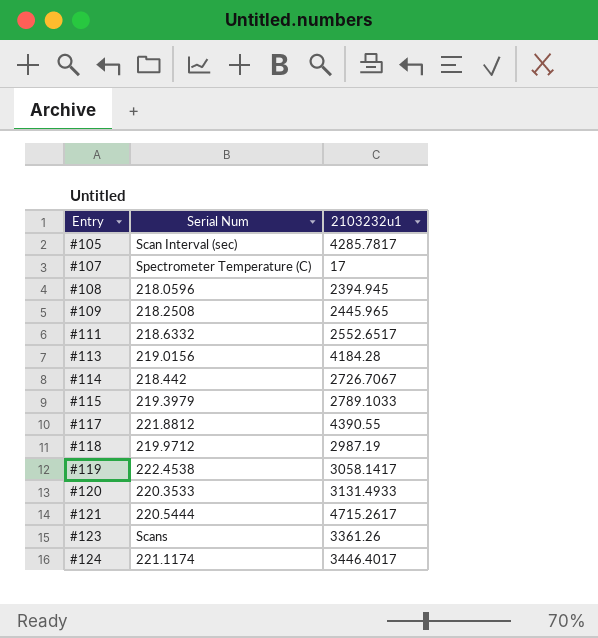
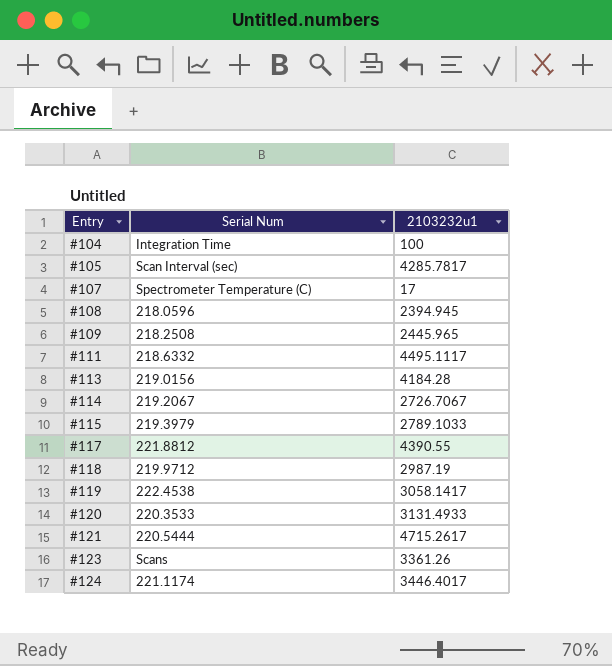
row #104: none -> Integration Time | 100
#111 | 2103232u1: 2552.6517 -> 4495.1117
#114 | Serial Num: 218.442 -> 219.2067

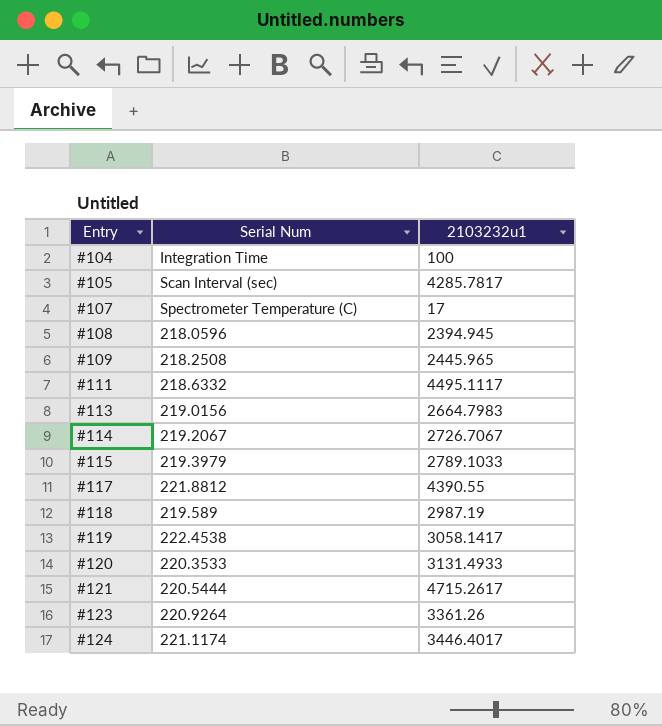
#113 | 2103232u1: 4184.28 -> 2664.7983
#118 | Serial Num: 219.9712 -> 219.589
#123 | Serial Num: Scans -> 220.9264

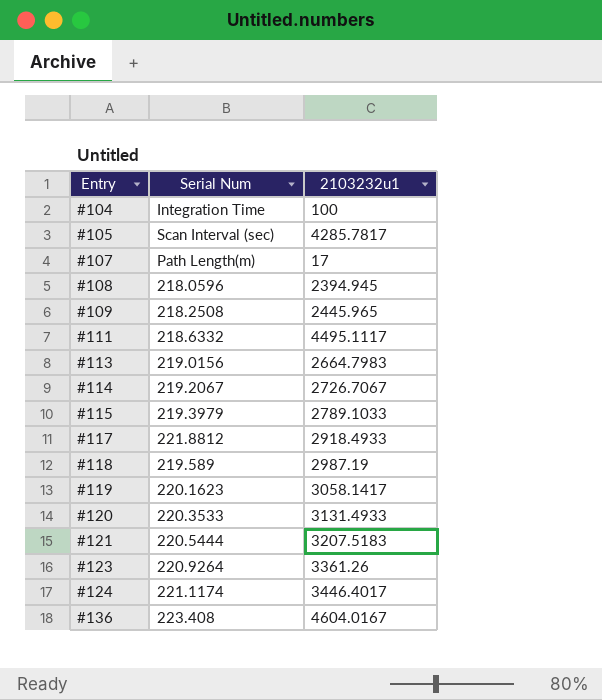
#107 | Serial Num: Spectrometer Temperature (C) -> Path Length(m)
#117 | 2103232u1: 4390.55 -> 2918.4933
#119 | Serial Num: 222.4538 -> 220.1623
#121 | 2103232u1: 4715.2617 -> 3207.5183
row #136: none -> 223.408 | 4604.0167

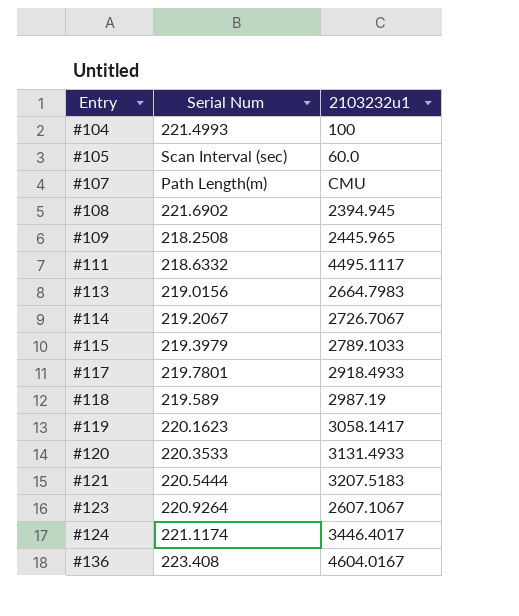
#104 | Serial Num: Integration Time -> 221.4993
#105 | 2103232u1: 4285.7817 -> 60.0
#107 | 2103232u1: 17 -> CMU
#108 | Serial Num: 218.0596 -> 221.6902
#117 | Serial Num: 221.8812 -> 219.7801
#123 | 2103232u1: 3361.26 -> 2607.1067

